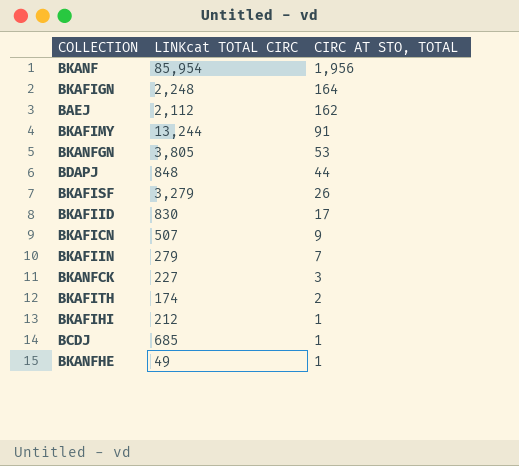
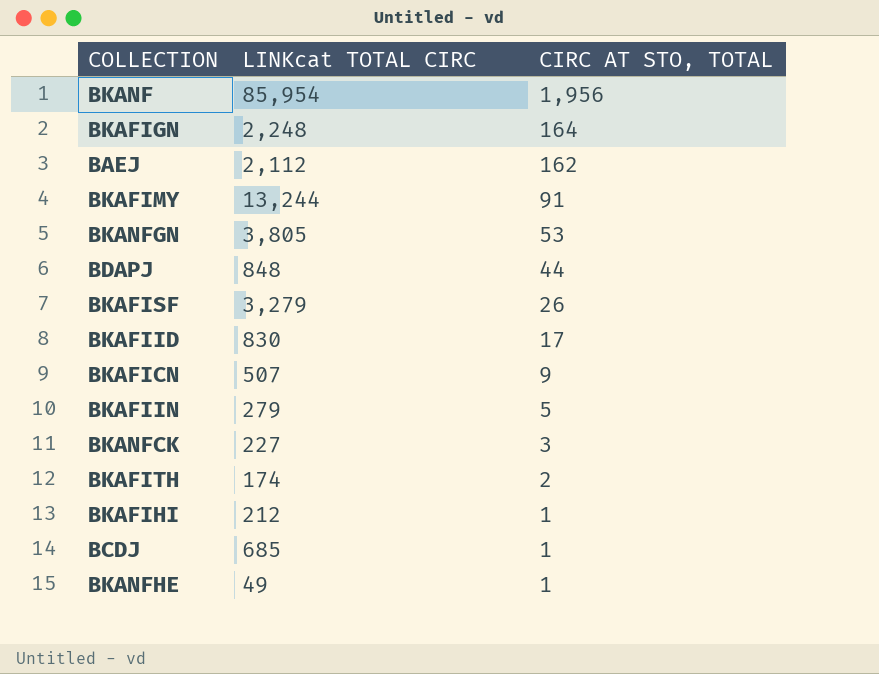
BKAFIIN | CIRC AT STO, TOTAL: 7 -> 5

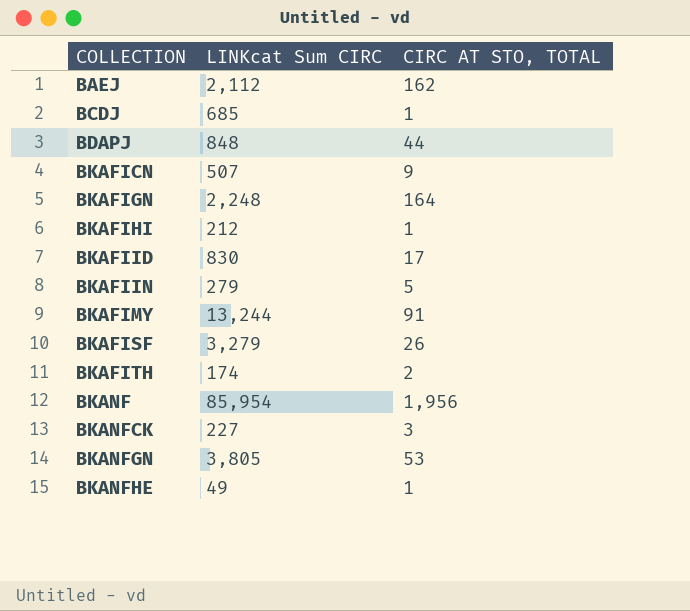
row order: CIRC AT STO, TOTAL descending -> COLLECTION ascending
column name: LINKcat TOTAL CIRC -> LINKcat Sum CIRC

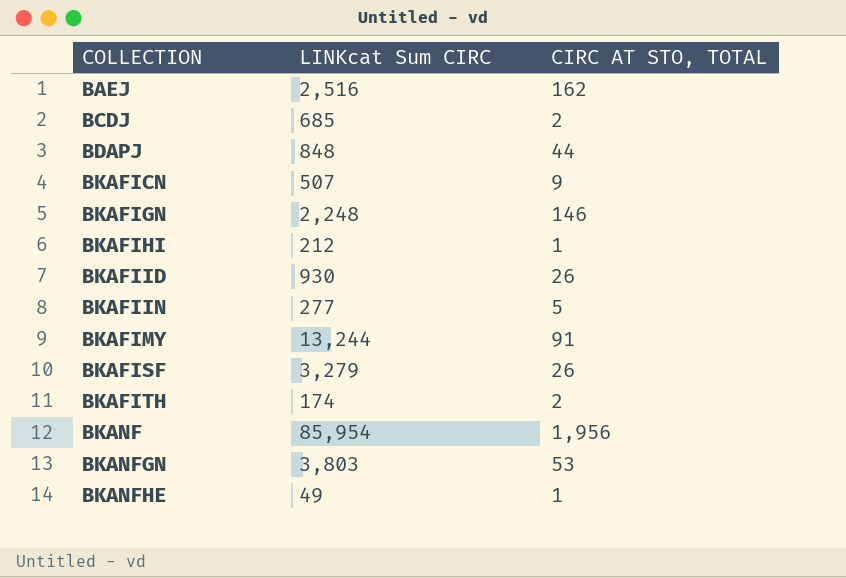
row BKANFCK: 227 | 3 -> none
BAEJ | LINKcat Sum CIRC: 2,112 -> 2,516
BCDJ | CIRC AT STO, TOTAL: 1 -> 2
BKAFIGN | CIRC AT STO, TOTAL: 164 -> 146
BKAFIID | LINKcat Sum CIRC: 830 -> 930
BKAFIID | CIRC AT STO, TOTAL: 17 -> 26
BKAFIIN | LINKcat Sum CIRC: 279 -> 277
BKANFGN | LINKcat Sum CIRC: 3,805 -> 3,803

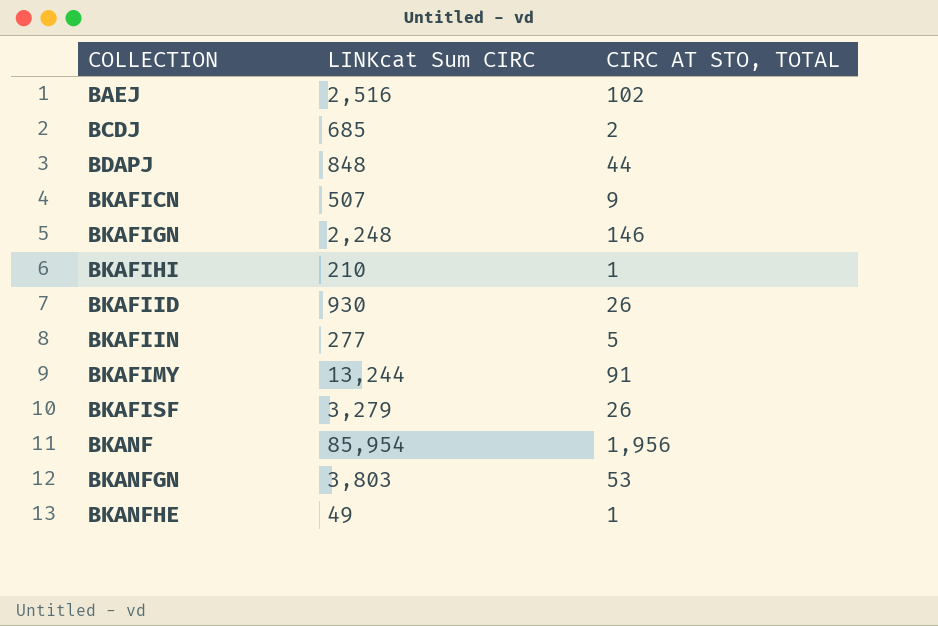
row BKAFITH: 174 | 2 -> none
BAEJ | CIRC AT STO, TOTAL: 162 -> 102
BKAFIHI | LINKcat Sum CIRC: 212 -> 210

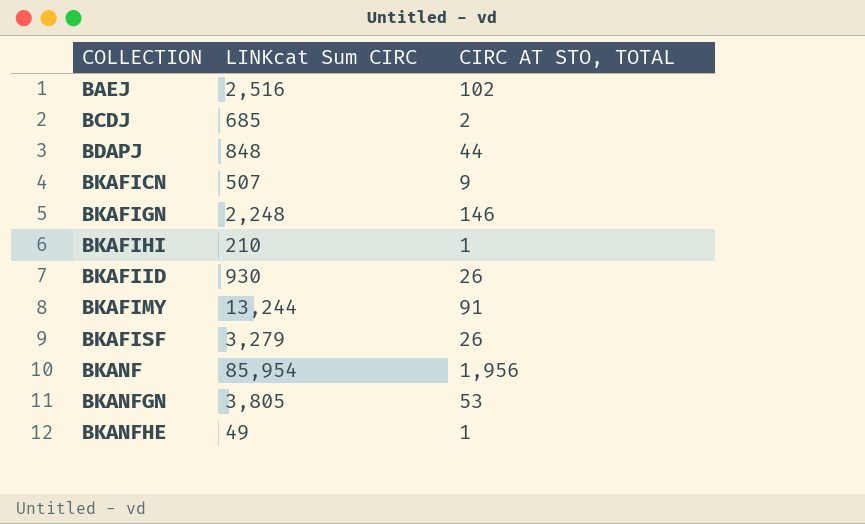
row BKAFIIN: 277 | 5 -> none
BKANFGN | LINKcat Sum CIRC: 3,803 -> 3,805

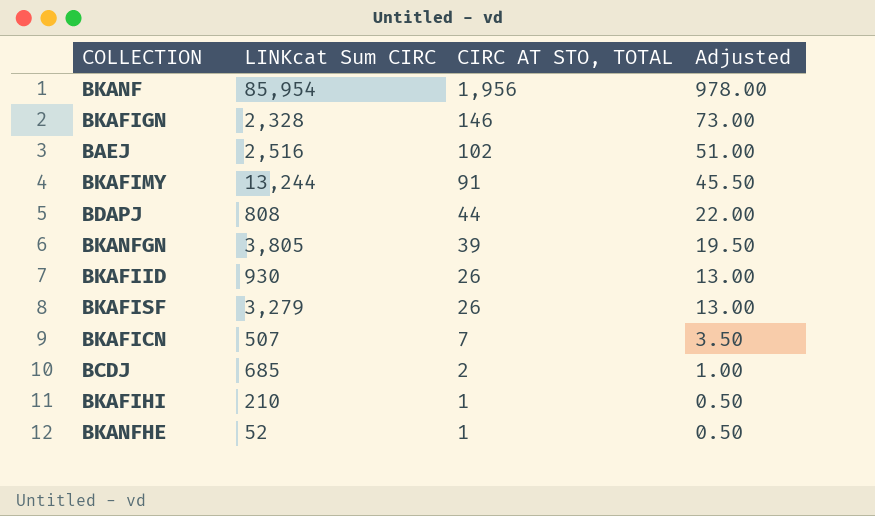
row order: COLLECTION ascending -> CIRC AT STO, TOTAL descending
column Adjusted | formula: none -> [CIRC AT STO, TOTAL] * 0.5
BKAFIGN | LINKcat Sum CIRC: 2,248 -> 2,328
BDAPJ | LINKcat Sum CIRC: 848 -> 808
BKANFGN | CIRC AT STO, TOTAL: 53 -> 39
BKAFICN | CIRC AT STO, TOTAL: 9 -> 7
BKANFHE | LINKcat Sum CIRC: 49 -> 52

